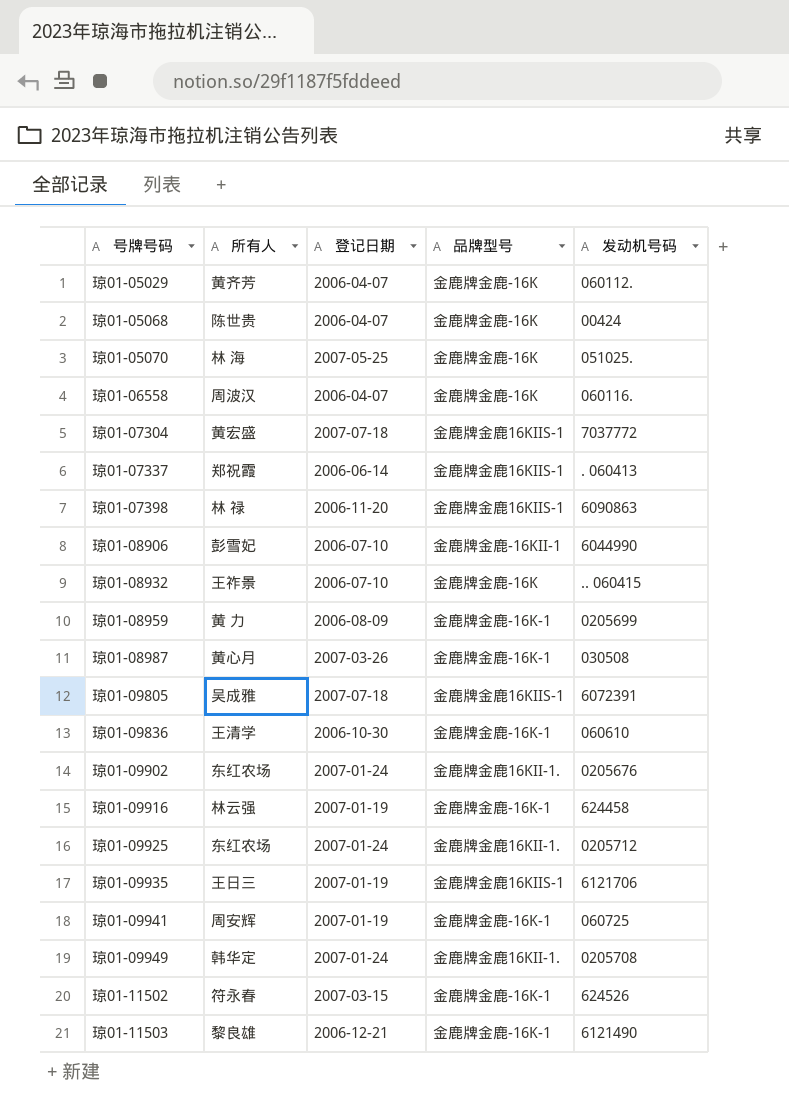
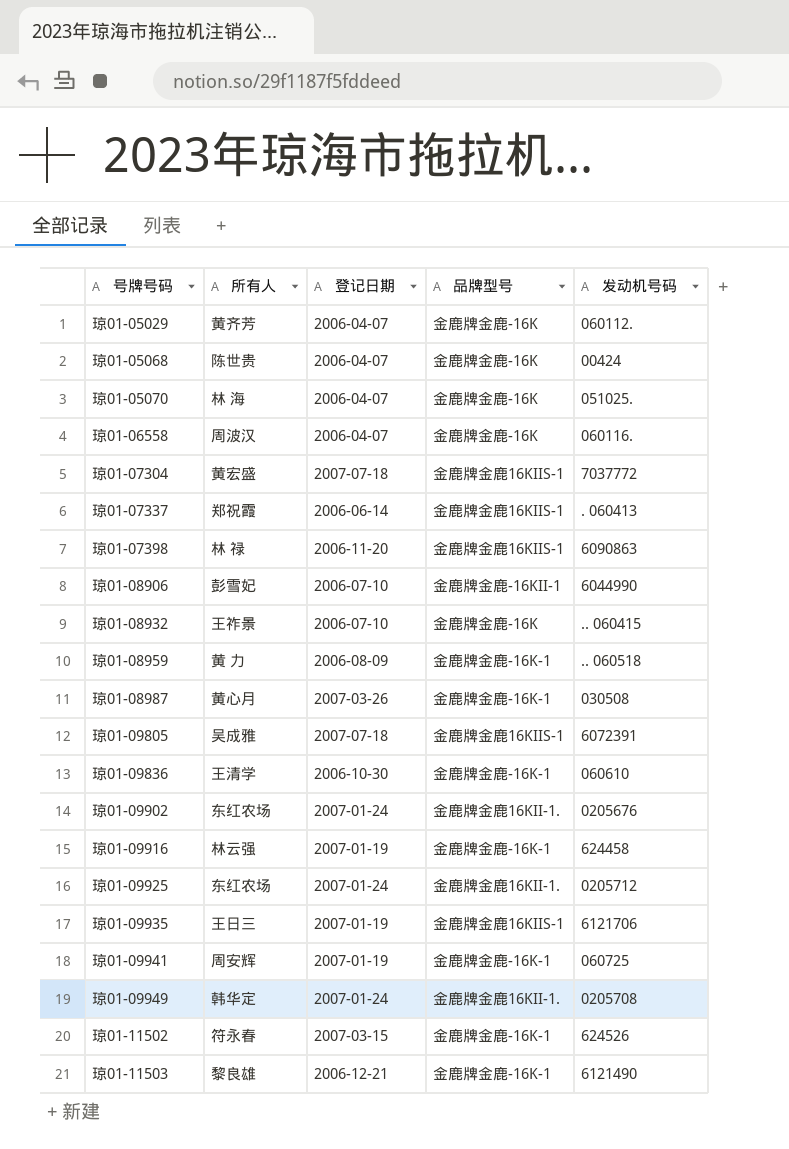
琼01-05070 | 登记日期: 2007-05-25 -> 2006-04-07
琼01-08959 | 发动机号码: 0205699 -> .. 060518

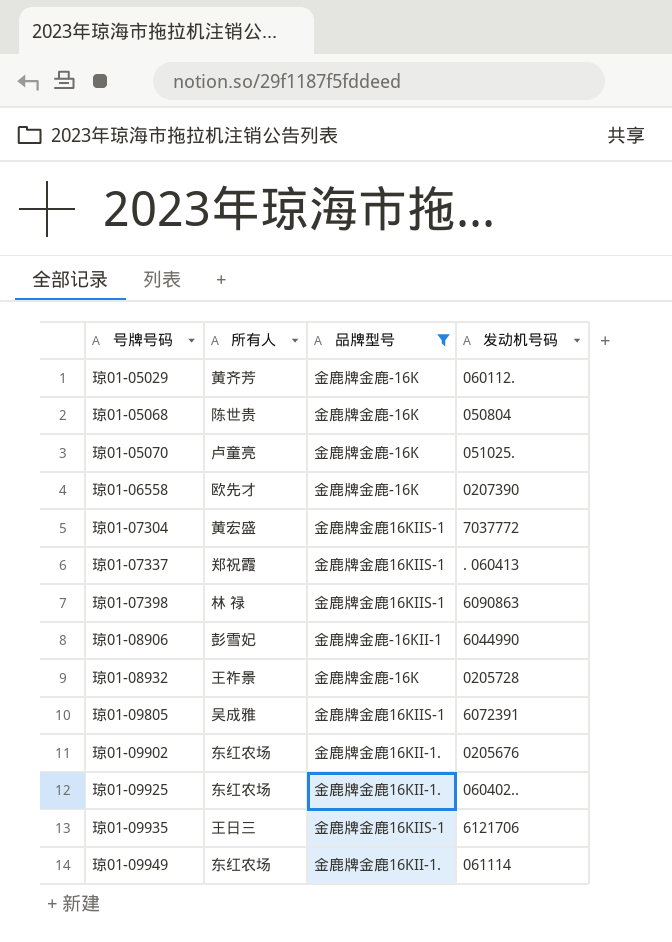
filter: none -> 品牌型号 != 金鹿牌金鹿-16K-1
column 登记日期 | position: 3 -> none
琼01-05068 | 发动机号码: 00424 -> 050804
琼01-05070 | 所有人: 林 海 -> 卢童亮
琼01-06558 | 所有人: 周波汉 -> 欧先才
琼01-06558 | 发动机号码: 060116. -> 0207390
琼01-08932 | 发动机号码: .. 060415 -> 0205728
琼01-09925 | 发动机号码: 0205712 -> 060402..
琼01-09949 | 所有人: 韩华定 -> 东红农场
琼01-09949 | 发动机号码: 0205708 -> 061114

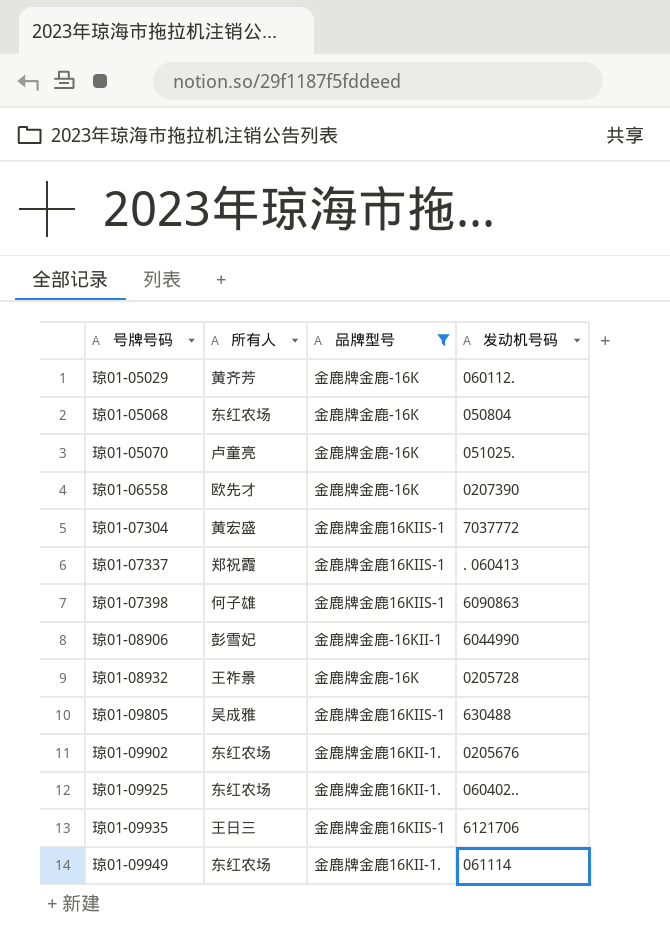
琼01-05068 | 所有人: 陈世贵 -> 东红农场
琼01-07398 | 所有人: 林 禄 -> 何子雄
琼01-09805 | 发动机号码: 6072391 -> 630488

